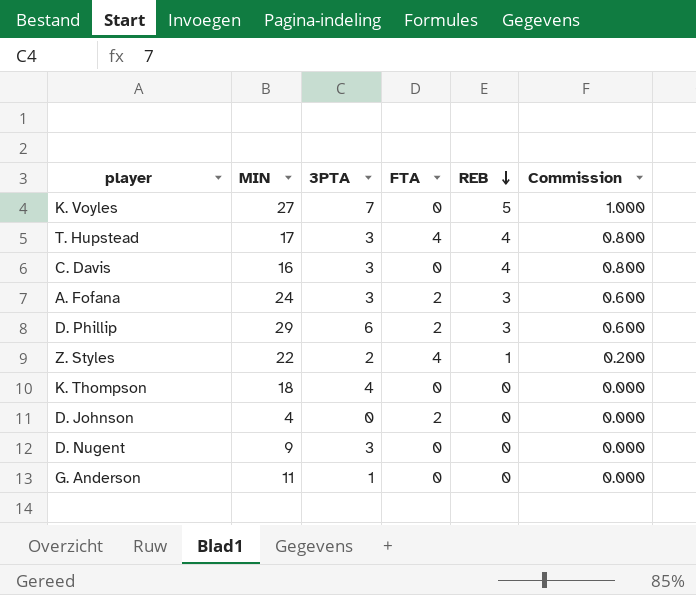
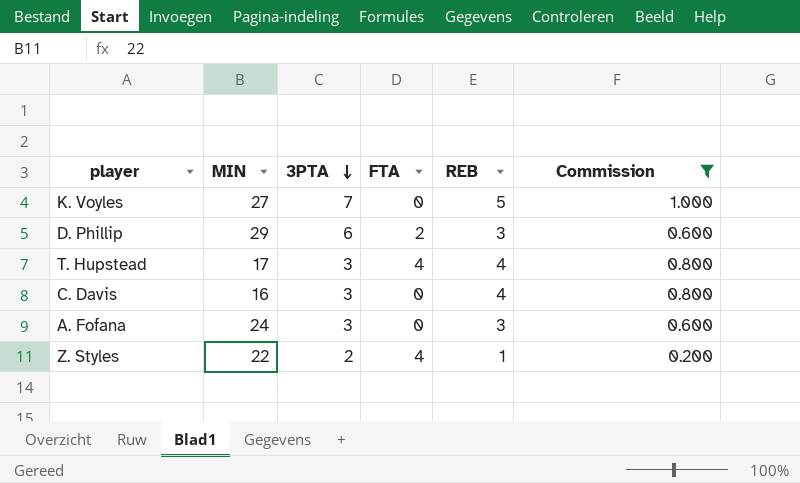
filter: none -> Commission != 0.000
row order: REB descending -> 3PTA descending
A. Fofana | FTA: 2 -> 0

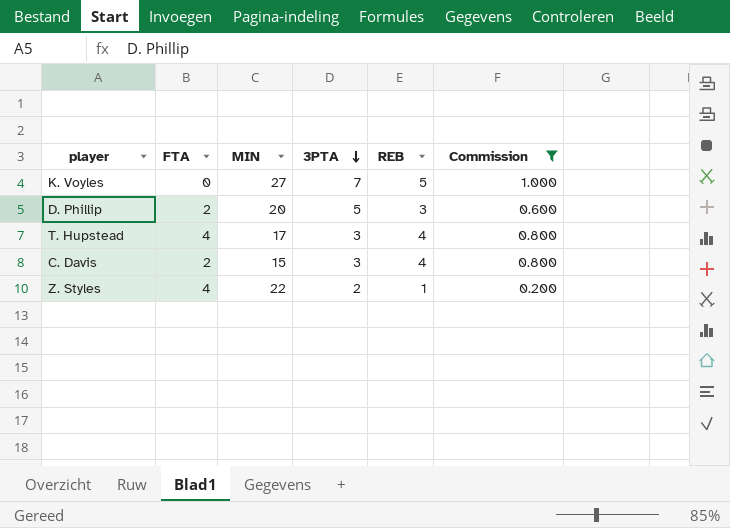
column FTA | position: 4 -> 2
row A. Fofana: 24 | 3 | 0 | 3 | 0.600 -> none
D. Phillip | MIN: 29 -> 20
D. Phillip | 3PTA: 6 -> 5
C. Davis | FTA: 0 -> 2
C. Davis | MIN: 16 -> 15

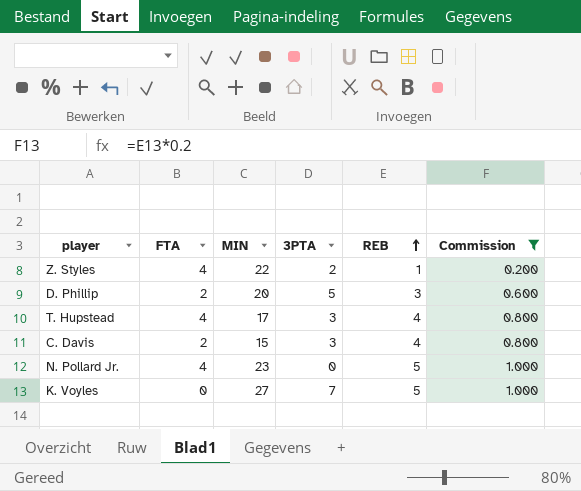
row order: 3PTA descending -> REB ascending
row N. Pollard Jr.: none -> 4 | 23 | 0 | 5 | 1.000

